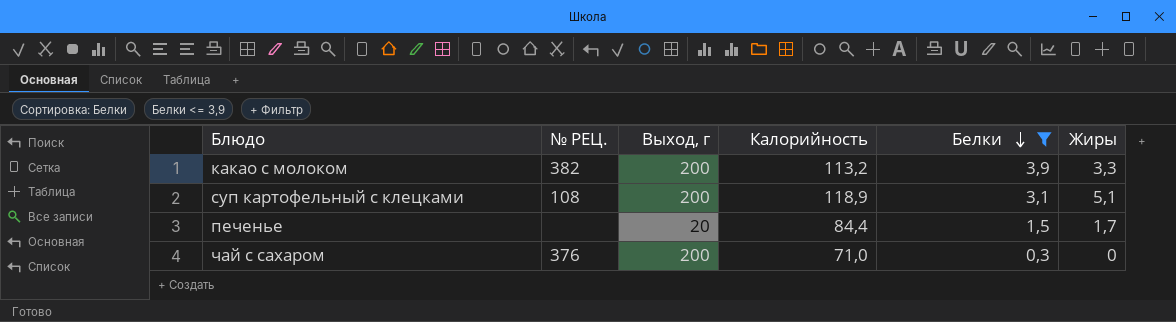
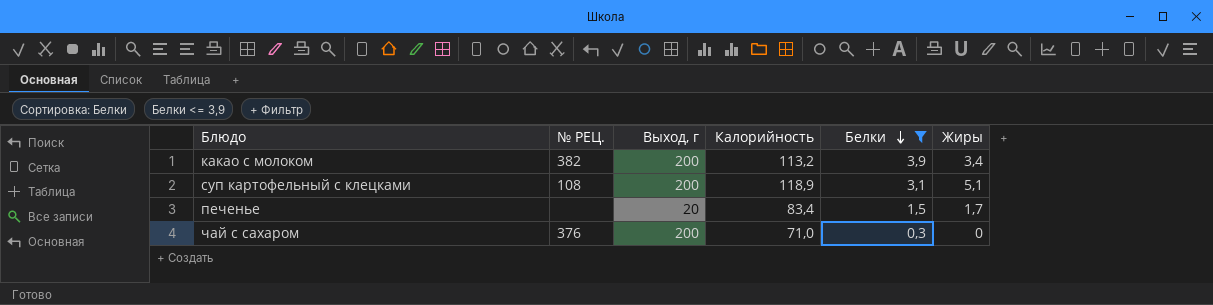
какао с молоком | Жиры: 3,3 -> 3,4
печенье | Калорийность: 84,4 -> 83,4

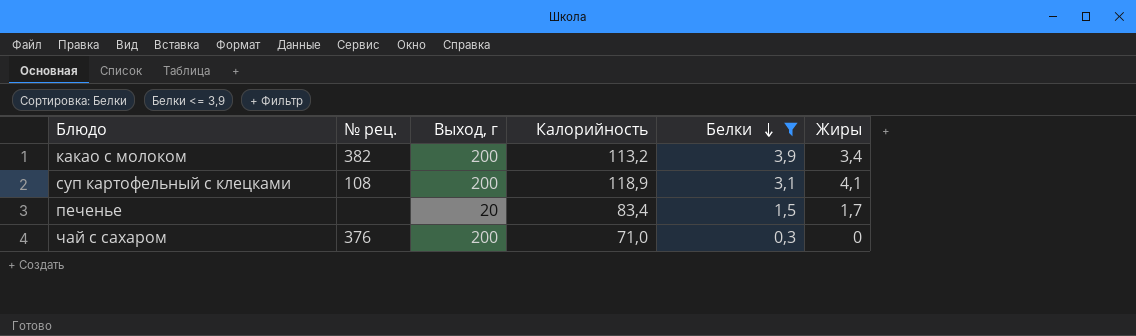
column name: № РЕЦ. -> № рец.
суп картофельный с клецками | Жиры: 5,1 -> 4,1

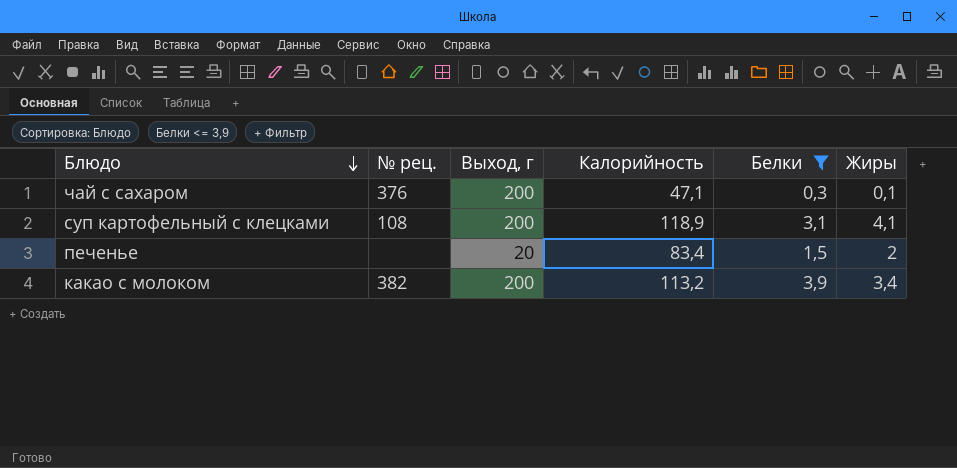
row order: Белки descending -> Блюдо descending
чай с сахаром | Калорийность: 71,0 -> 47,1
чай с сахаром | Жиры: 0 -> 0,1
печенье | Жиры: 1,7 -> 2

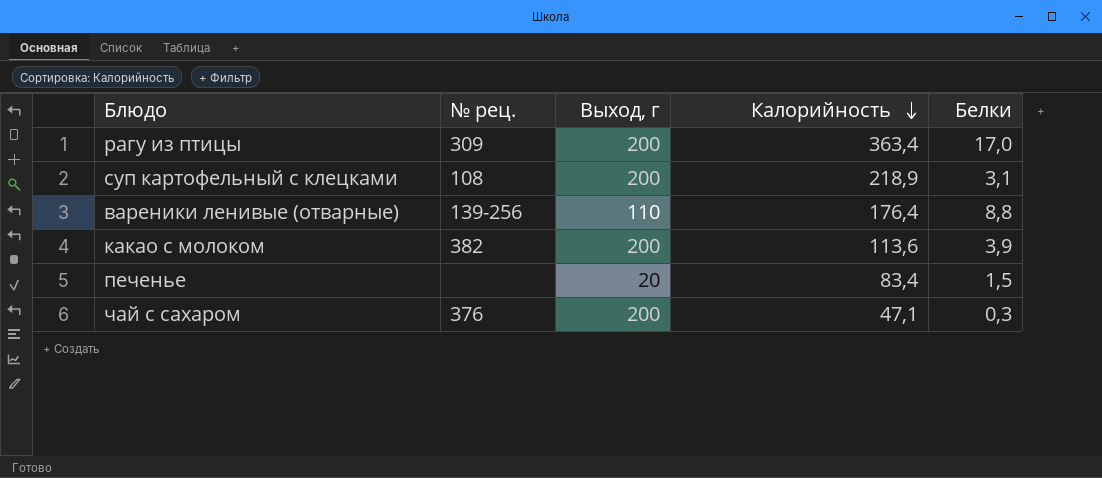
filter: Белки <= 3,9 -> none
row order: Блюдо descending -> Калорийность descending
column Жиры | position: 6 -> none
суп картофельный с клецками | Калорийность: 118,9 -> 218,9
какао с молоком | Калорийность: 113,2 -> 113,6

